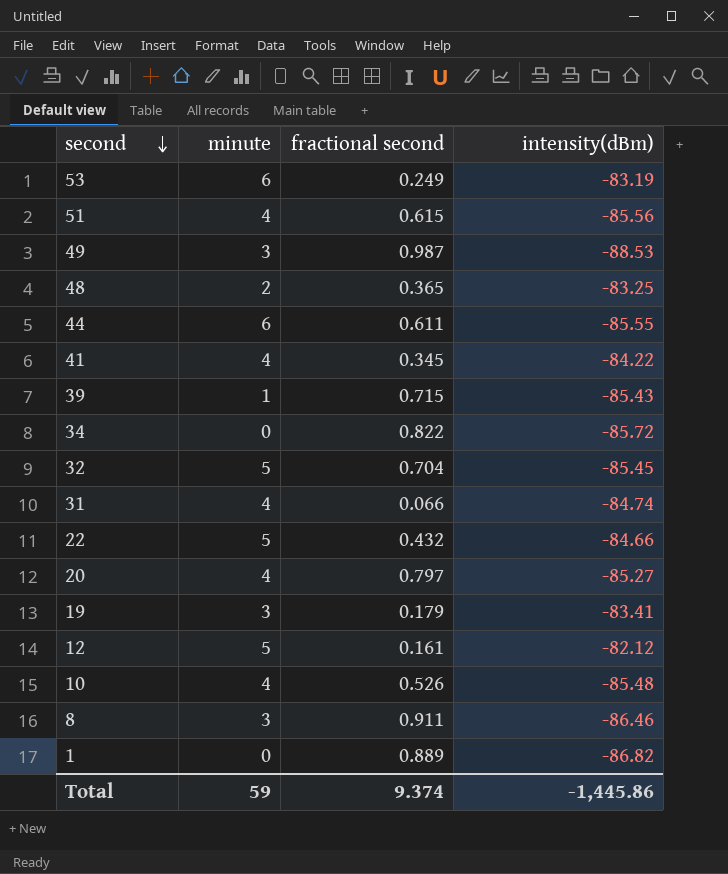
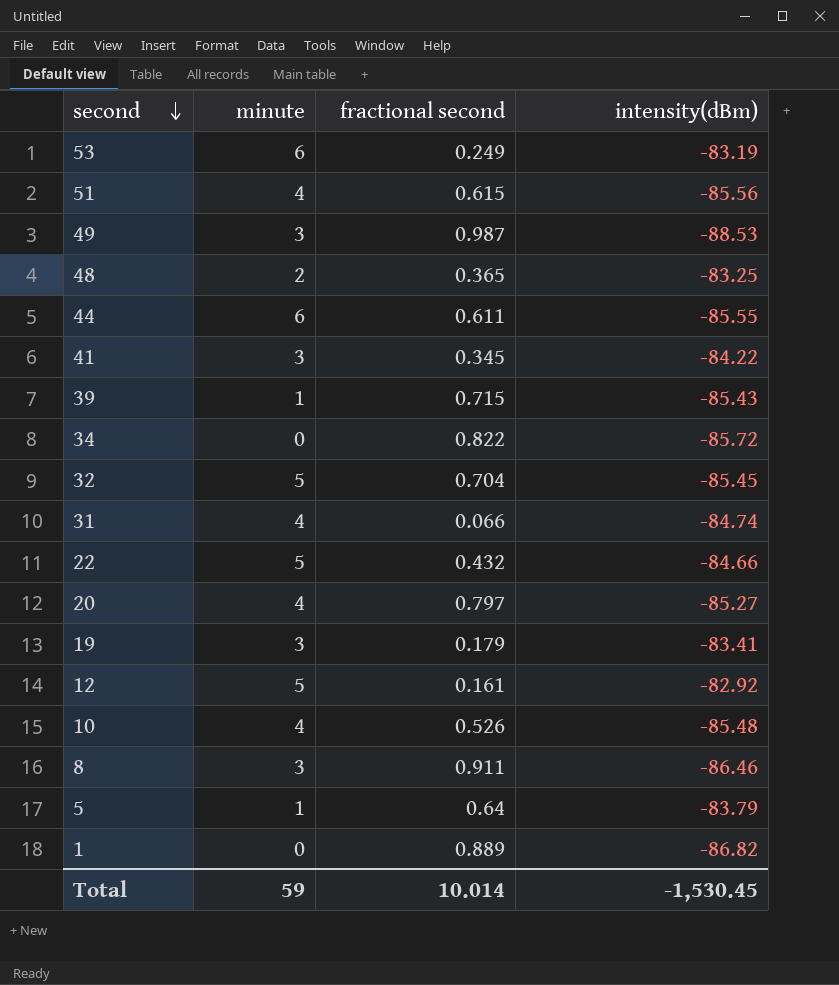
41 | minute: 4 -> 3
12 | intensity(dBm): -82.12 -> -82.92
row 5: none -> 1 | 0.64 | -83.79
Total | fractional second: 9.374 -> 10.014
Total | intensity(dBm): -1,445.86 -> -1,530.45

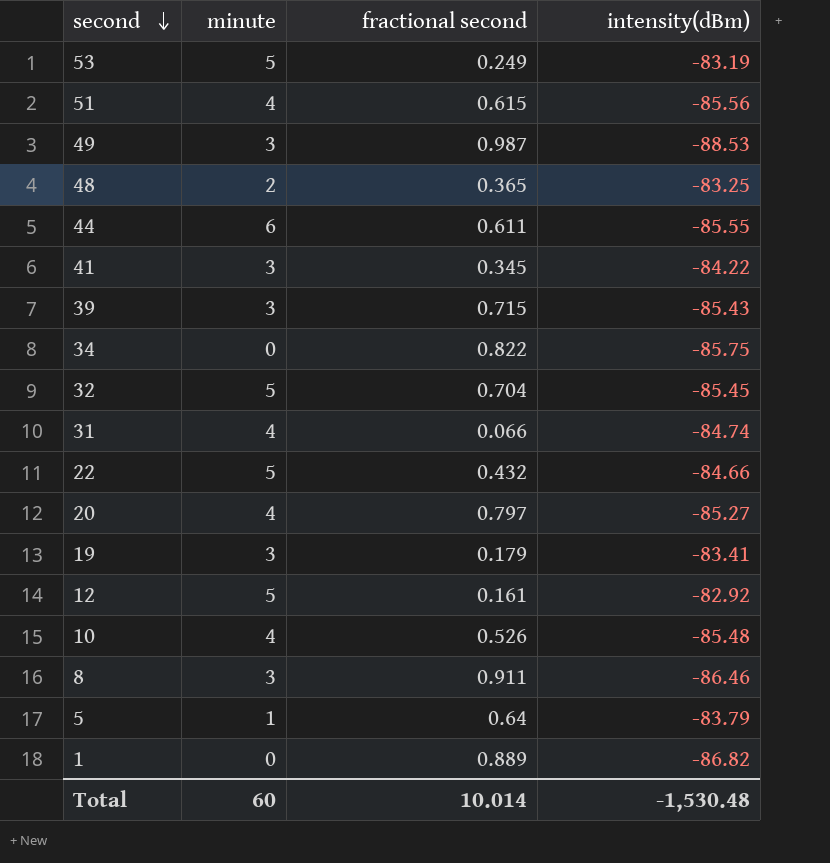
53 | minute: 6 -> 5
39 | minute: 1 -> 3
34 | intensity(dBm): -85.72 -> -85.75
Total | minute: 59 -> 60
Total | intensity(dBm): -1,530.45 -> -1,530.48

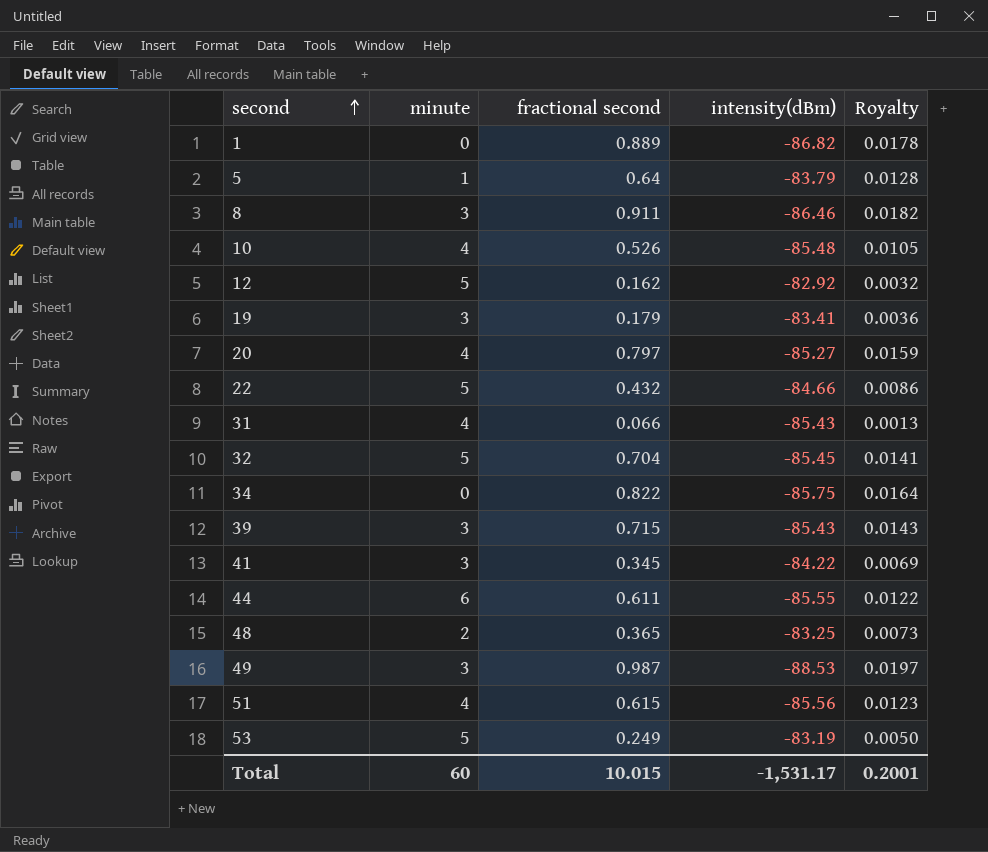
row order: second descending -> second ascending
column Royalty | formula: none -> [fractional second] * 0.02
12 | fractional second: 0.161 -> 0.162
31 | intensity(dBm): -84.74 -> -85.43
Total | fractional second: 10.014 -> 10.015
Total | intensity(dBm): -1,530.48 -> -1,531.17

